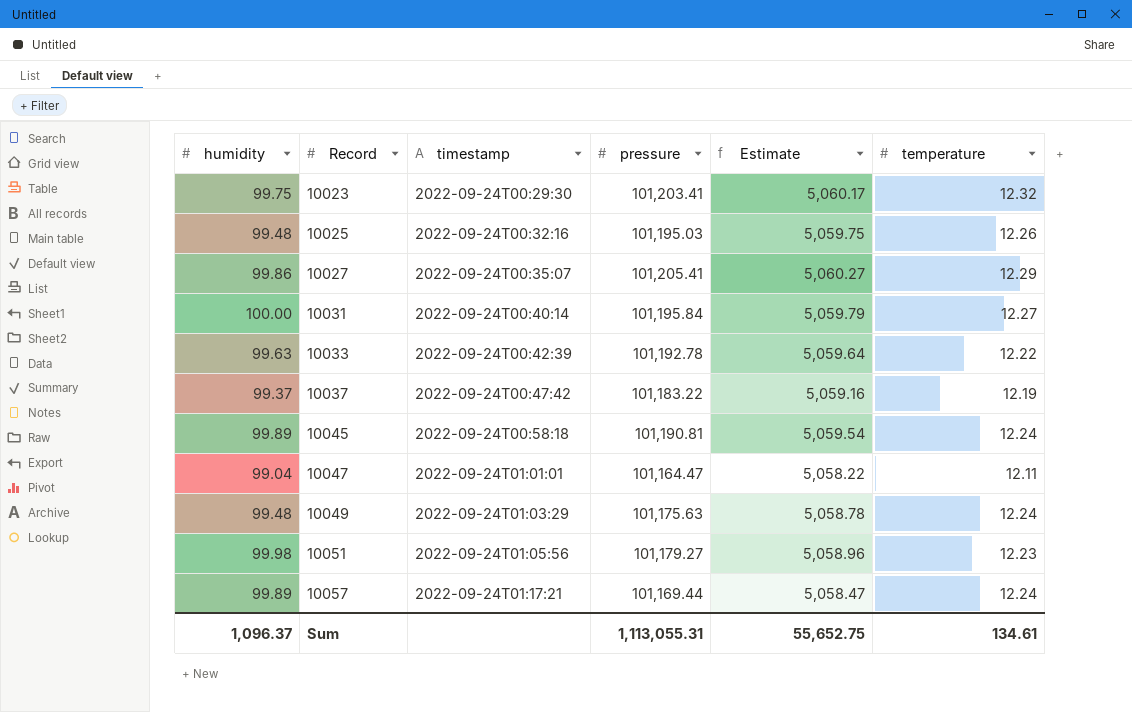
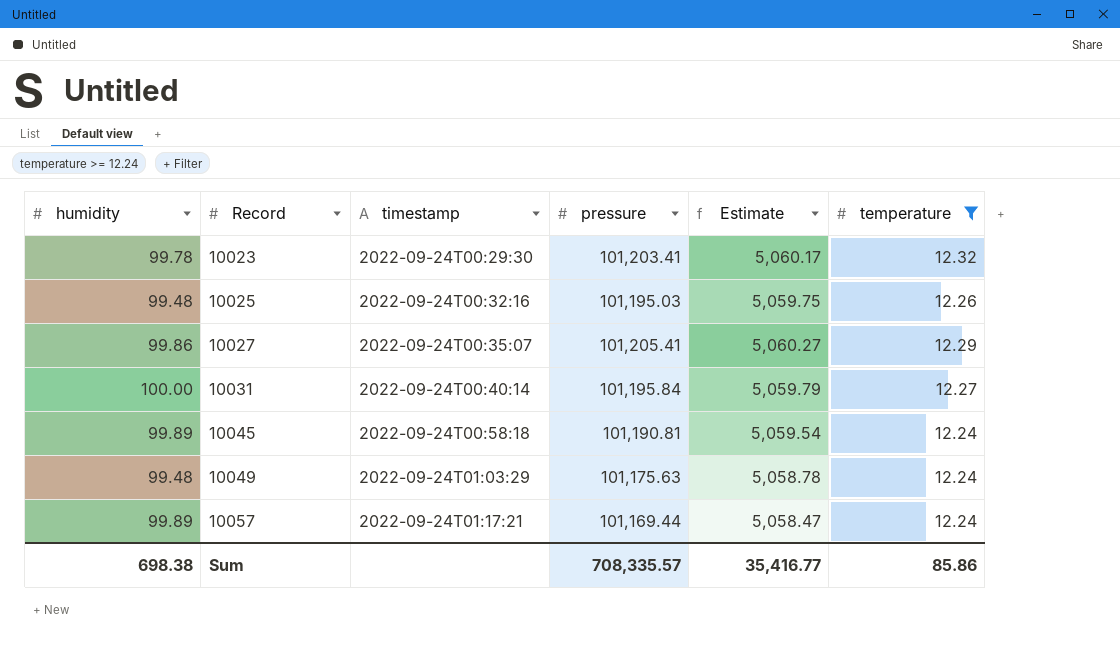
filter: none -> temperature >= 12.24
10023 | humidity: 99.75 -> 99.78
Sum | humidity: 1,096.37 -> 698.38
Sum | pressure: 1,113,055.31 -> 708,335.57
Sum | Estimate: 55,652.75 -> 35,416.77
Sum | temperature: 134.61 -> 85.86

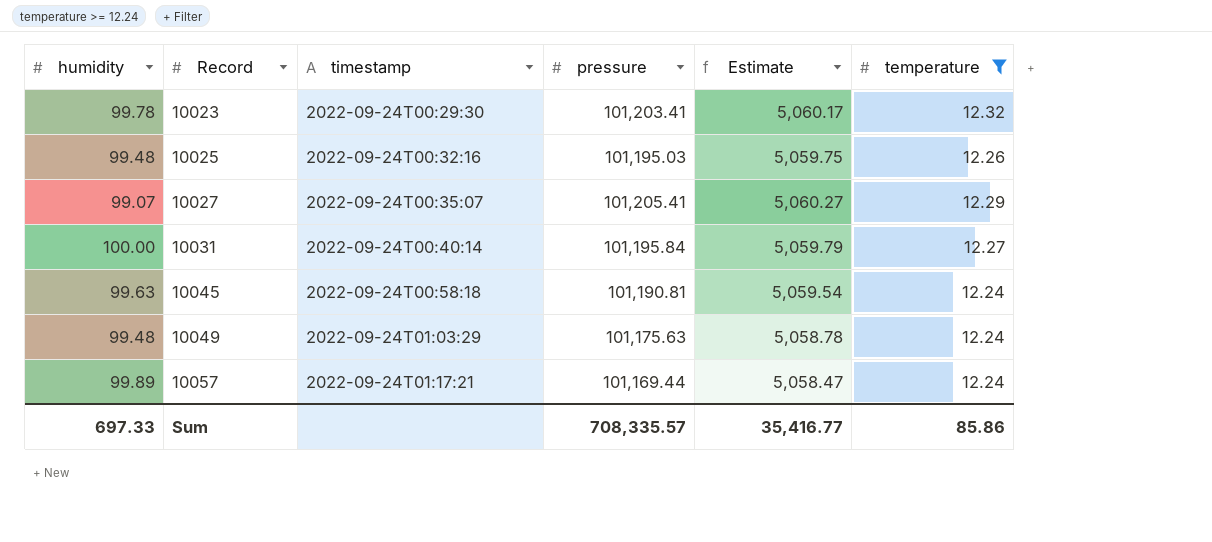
10027 | humidity: 99.86 -> 99.07
10045 | humidity: 99.89 -> 99.63
Sum | humidity: 698.38 -> 697.33

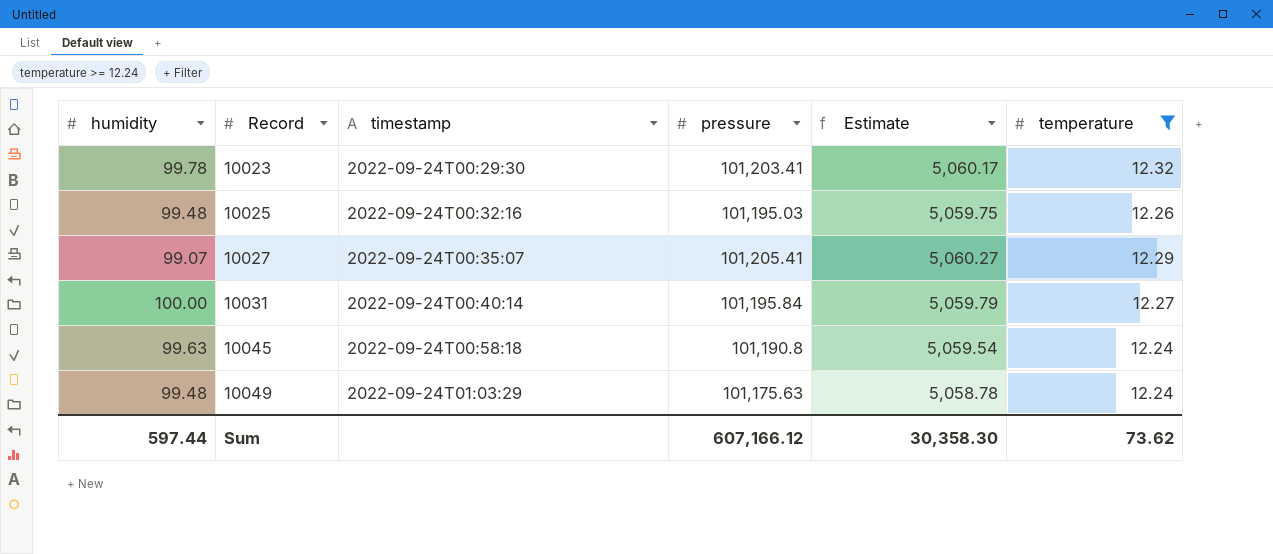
row 10057: 99.89 | 2022-09-24T01:17:21 | 101,169.44 | 5,058.47 | 12.24 -> none
10045 | pressure: 101,190.81 -> 101,190.8
Sum | humidity: 697.33 -> 597.44
Sum | pressure: 708,335.57 -> 607,166.12
Sum | Estimate: 35,416.77 -> 30,358.30
Sum | temperature: 85.86 -> 73.62

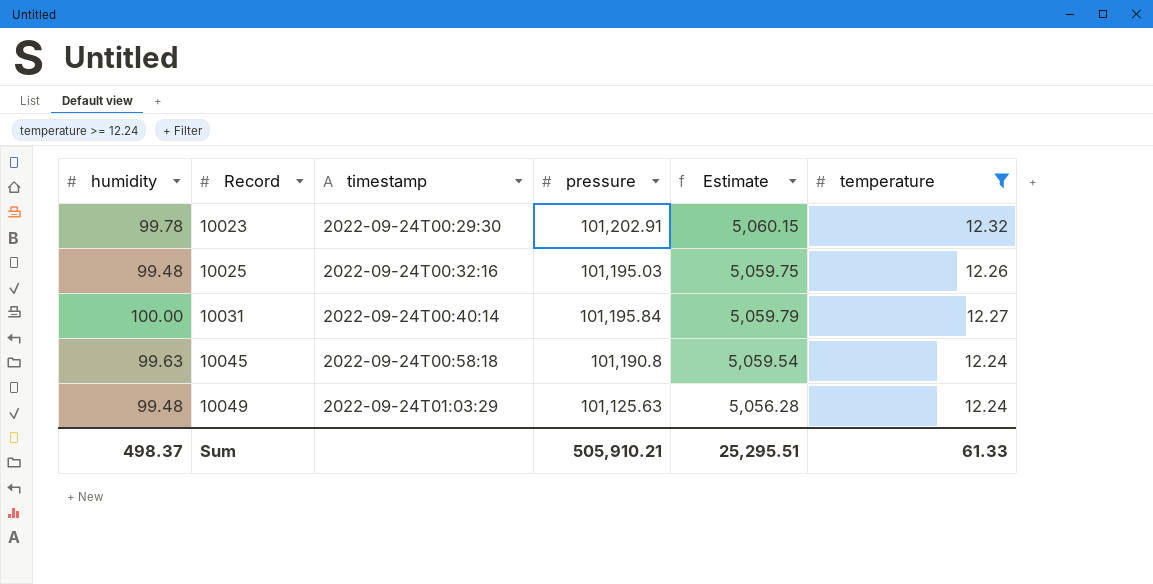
row 10027: 99.07 | 2022-09-24T00:35:07 | 101,205.41 | 5,060.27 | 12.29 -> none
10023 | pressure: 101,203.41 -> 101,202.91
10023 | Estimate: 5,060.17 -> 5,060.15
10049 | pressure: 101,175.63 -> 101,125.63
10049 | Estimate: 5,058.78 -> 5,056.28
Sum | humidity: 597.44 -> 498.37
Sum | pressure: 607,166.12 -> 505,910.21
Sum | Estimate: 30,358.30 -> 25,295.51
Sum | temperature: 73.62 -> 61.33

